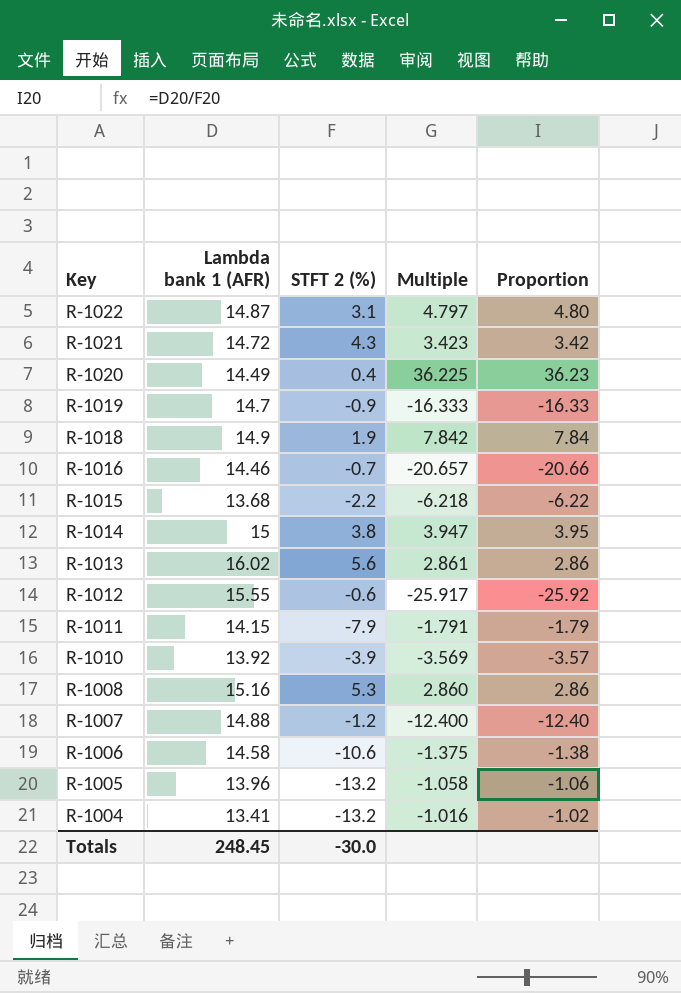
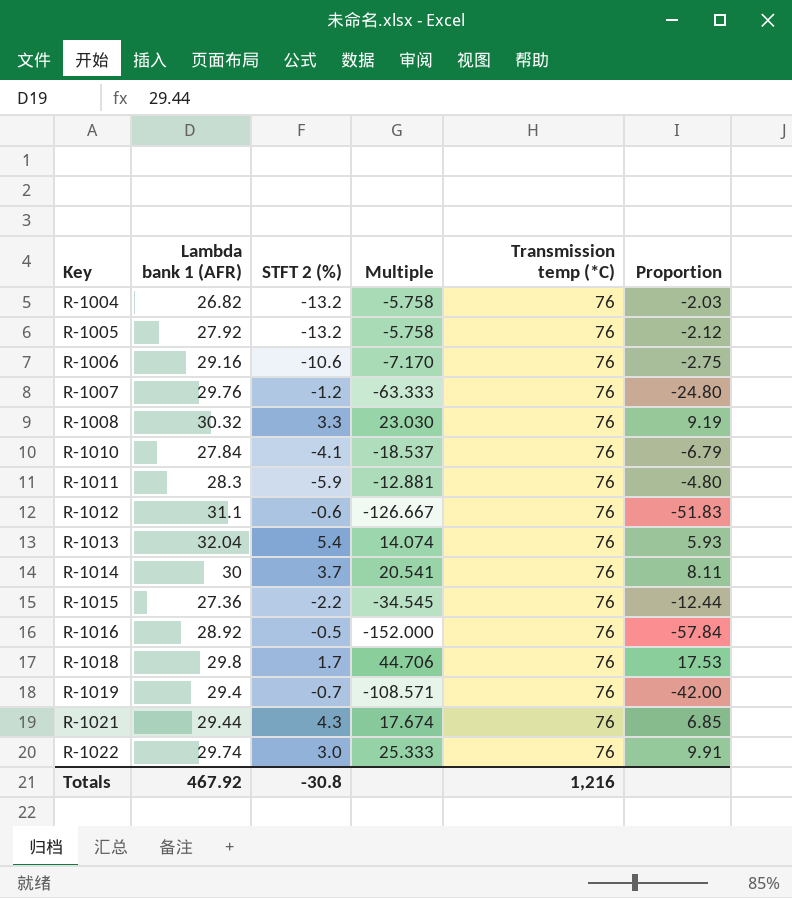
row order: Key descending -> Key ascending
column Multiple | formula: [Lambda bank 1 (AFR)] / [STFT 2 (%)] -> [Transmission temp (*C)] / [STFT 2 (%)]
column Transmission temp (*C) | position: none -> 5
row R-1020: 14.49 | 0.4 | 36.225 | 36.23 -> none
R-1004 | Lambda bank 1 (AFR): 13.41 -> 26.82
R-1004 | Proportion: -1.02 -> -2.03
R-1005 | Lambda bank 1 (AFR): 13.96 -> 27.92
R-1005 | Proportion: -1.06 -> -2.12
R-1006 | Lambda bank 1 (AFR): 14.58 -> 29.16
R-1006 | Proportion: -1.38 -> -2.75
R-1007 | Lambda bank 1 (AFR): 14.88 -> 29.76
R-1007 | Proportion: -12.40 -> -24.80
R-1008 | Lambda bank 1 (AFR): 15.16 -> 30.32
R-1008 | STFT 2 (%): 5.3 -> 3.3
R-1008 | Proportion: 2.86 -> 9.19
R-1010 | Lambda bank 1 (AFR): 13.92 -> 27.84
R-1010 | STFT 2 (%): -3.9 -> -4.1
R-1010 | Proportion: -3.57 -> -6.79
R-1011 | Lambda bank 1 (AFR): 14.15 -> 28.3
R-1011 | STFT 2 (%): -7.9 -> -5.9
R-1011 | Proportion: -1.79 -> -4.80
R-1012 | Lambda bank 1 (AFR): 15.55 -> 31.1
R-1012 | Proportion: -25.92 -> -51.83
R-1013 | Lambda bank 1 (AFR): 16.02 -> 32.04
R-1013 | STFT 2 (%): 5.6 -> 5.4
R-1013 | Proportion: 2.86 -> 5.93
R-1014 | Lambda bank 1 (AFR): 15 -> 30
R-1014 | STFT 2 (%): 3.8 -> 3.7
R-1014 | Proportion: 3.95 -> 8.11
R-1015 | Lambda bank 1 (AFR): 13.68 -> 27.36
R-1015 | Proportion: -6.22 -> -12.44
R-1016 | Lambda bank 1 (AFR): 14.46 -> 28.92
R-1016 | STFT 2 (%): -0.7 -> -0.5
R-1016 | Proportion: -20.66 -> -57.84
R-1018 | Lambda bank 1 (AFR): 14.9 -> 29.8
R-1018 | STFT 2 (%): 1.9 -> 1.7
R-1018 | Proportion: 7.84 -> 17.53
R-1019 | Lambda bank 1 (AFR): 14.7 -> 29.4
R-1019 | STFT 2 (%): -0.9 -> -0.7
R-1019 | Proportion: -16.33 -> -42.00
R-1021 | Lambda bank 1 (AFR): 14.72 -> 29.44
R-1021 | Proportion: 3.42 -> 6.85
R-1022 | Lambda bank 1 (AFR): 14.87 -> 29.74
R-1022 | STFT 2 (%): 3.1 -> 3.0
R-1022 | Proportion: 4.80 -> 9.91
Totals | Lambda bank 1 (AFR): 248.45 -> 467.92
Totals | STFT 2 (%): -30.0 -> -30.8

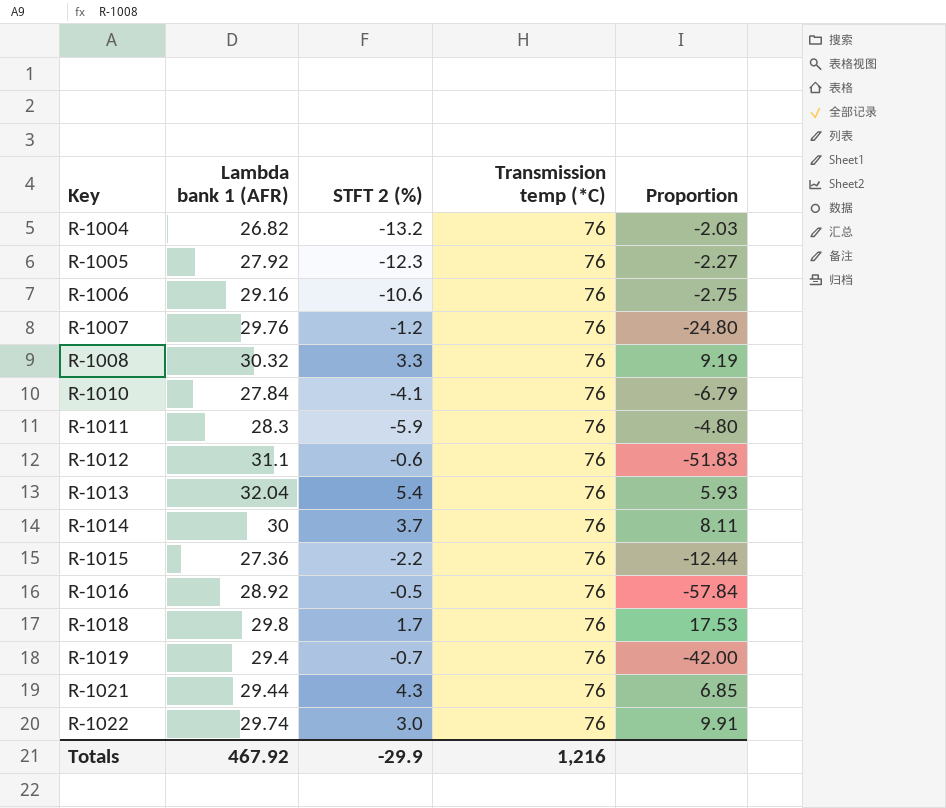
column Multiple | formula: [Transmission temp (*C)] / [STFT 2 (%)] -> none
R-1005 | STFT 2 (%): -13.2 -> -12.3
R-1005 | Proportion: -2.12 -> -2.27
Totals | STFT 2 (%): -30.8 -> -29.9

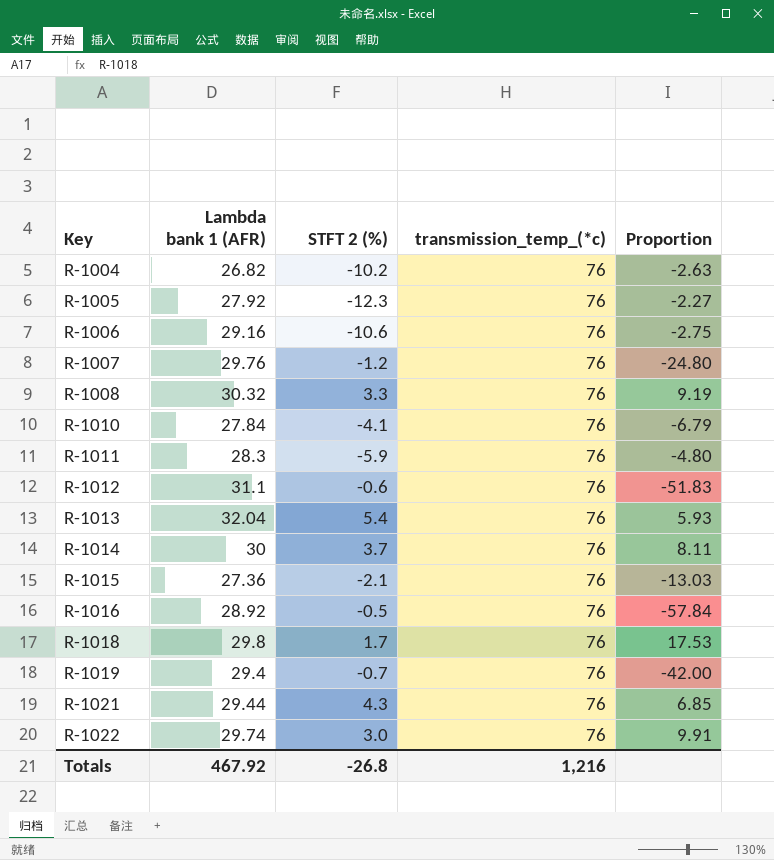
column name: Transmission temp (*C) -> transmission_temp_(*c)
R-1004 | STFT 2 (%): -13.2 -> -10.2
R-1004 | Proportion: -2.03 -> -2.63
R-1015 | STFT 2 (%): -2.2 -> -2.1
R-1015 | Proportion: -12.44 -> -13.03
Totals | STFT 2 (%): -29.9 -> -26.8

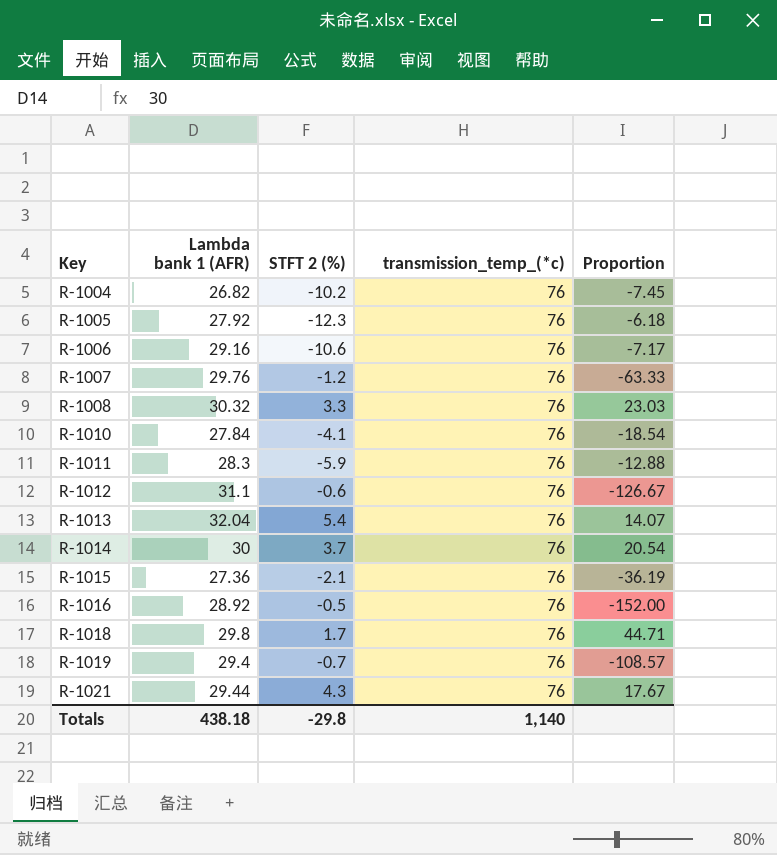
column Proportion | formula: [Lambda bank 1 (AFR)] / [STFT 2 (%)] -> [transmission_temp_(*c)] / [STFT 2 (%)]
row R-1022: 29.74 | 3.0 | 76 | 9.91 -> none
Totals | Lambda bank 1 (AFR): 467.92 -> 438.18
Totals | STFT 2 (%): -26.8 -> -29.8
Totals | transmission_temp_(*c): 1,216 -> 1,140

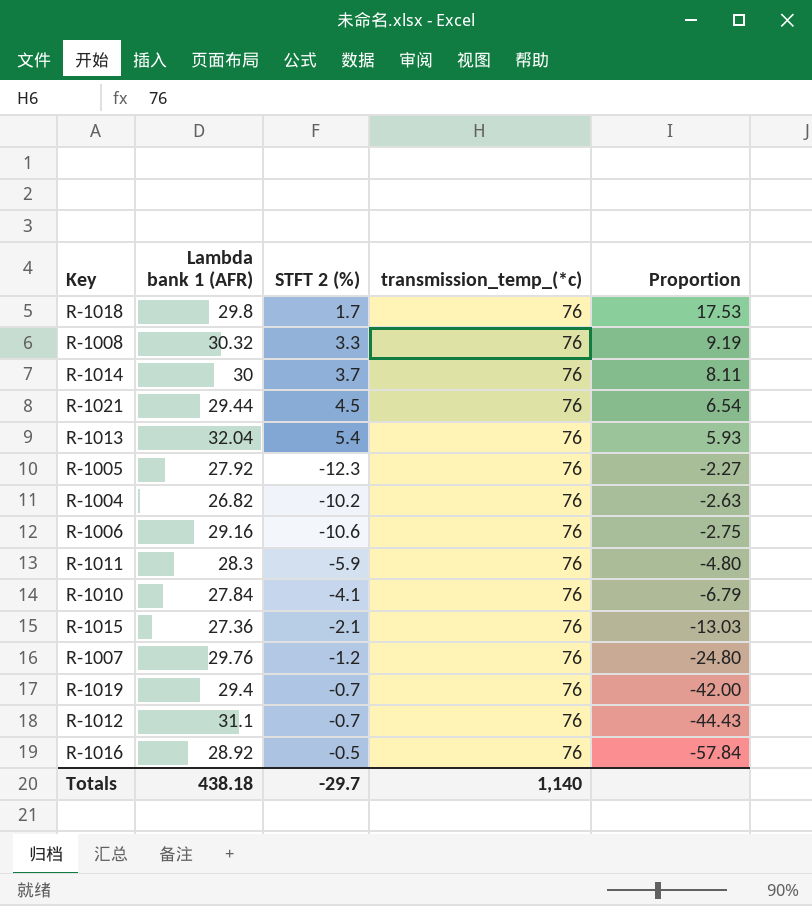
row order: Key ascending -> Proportion descending
column Proportion | formula: [transmission_temp_(*c)] / [STFT 2 (%)] -> [Lambda bank 1 (AFR)] / [STFT 2 (%)]
R-1021 | STFT 2 (%): 4.3 -> 4.5
R-1012 | STFT 2 (%): -0.6 -> -0.7
Totals | STFT 2 (%): -29.8 -> -29.7

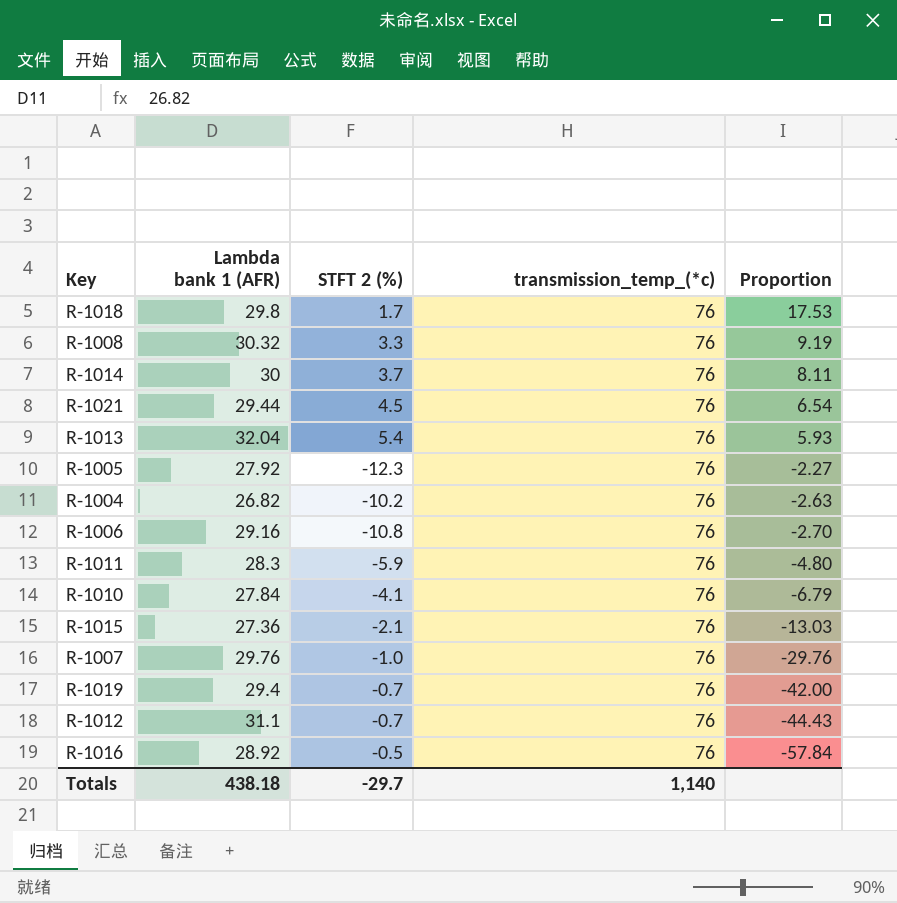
R-1006 | STFT 2 (%): -10.6 -> -10.8
R-1006 | Proportion: -2.75 -> -2.70
R-1007 | STFT 2 (%): -1.2 -> -1.0
R-1007 | Proportion: -24.80 -> -29.76

